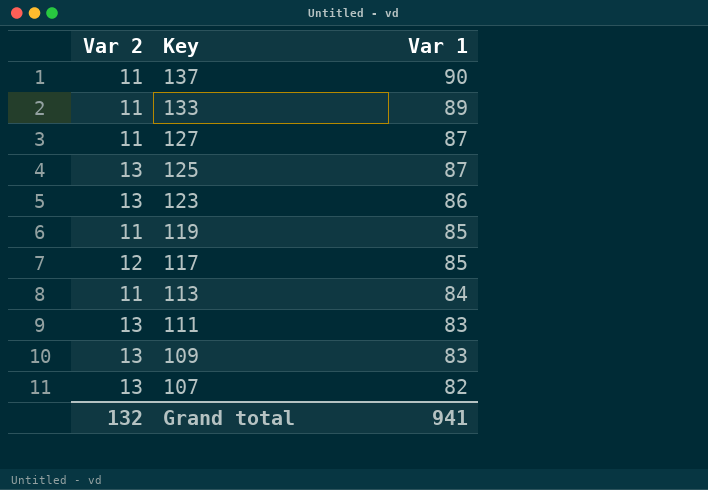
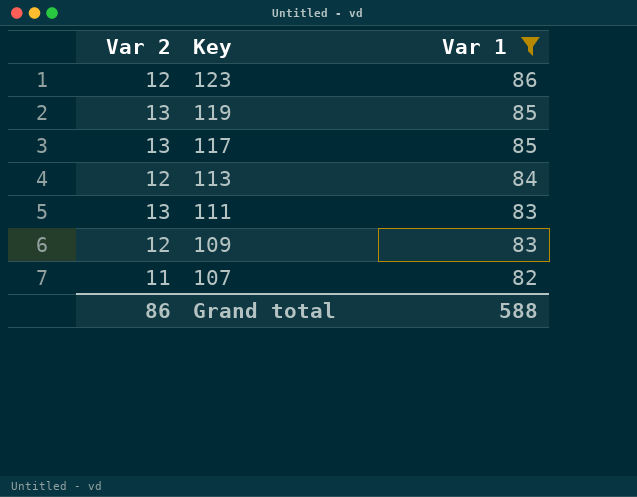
filter: none -> Var 1 <= 86
123 | Var 2: 13 -> 12
119 | Var 2: 11 -> 13
117 | Var 2: 12 -> 13
113 | Var 2: 11 -> 12
109 | Var 2: 13 -> 12
107 | Var 2: 13 -> 11
Grand total | Var 2: 132 -> 86
Grand total | Var 1: 941 -> 588

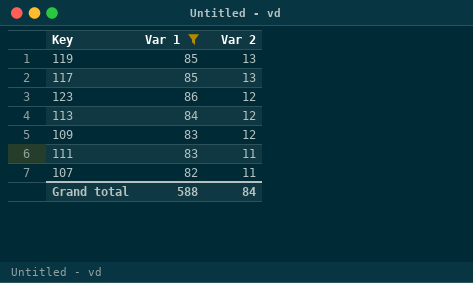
row order: Key descending -> Var 2 descending
column Var 2 | position: 1 -> 3
111 | Var 2: 13 -> 11
Grand total | Var 2: 86 -> 84

